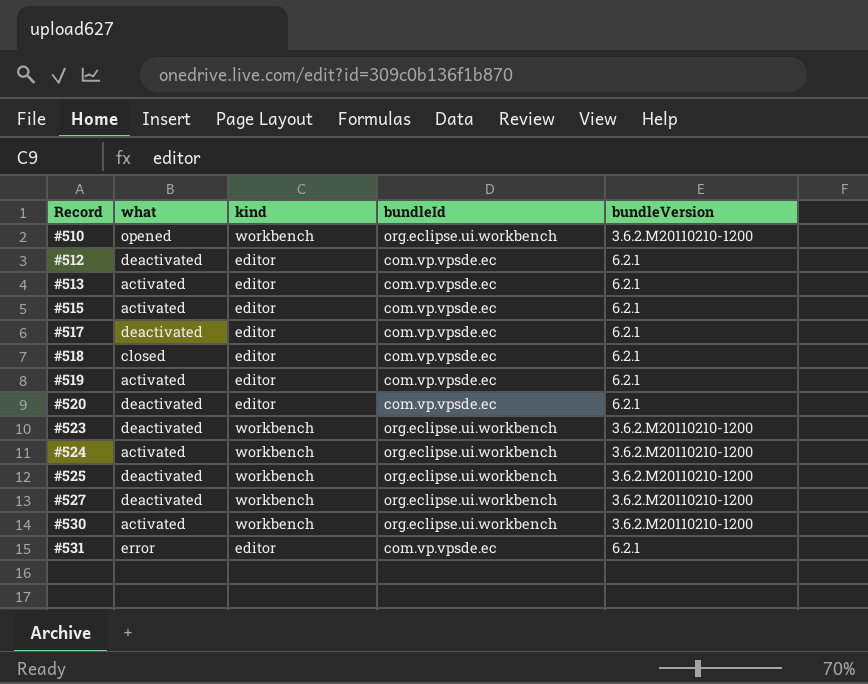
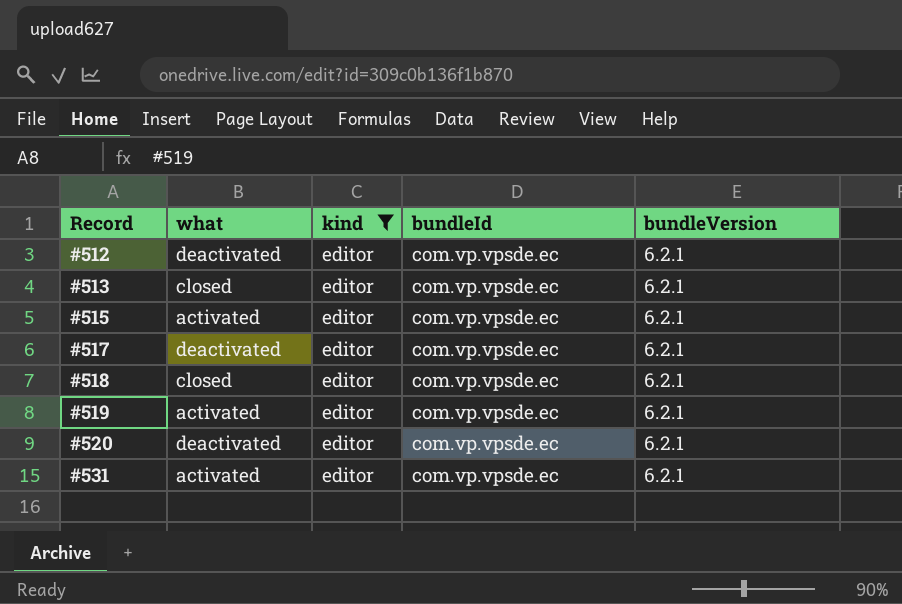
filter: none -> kind = editor
#513 | what: activated -> closed
#531 | what: error -> activated

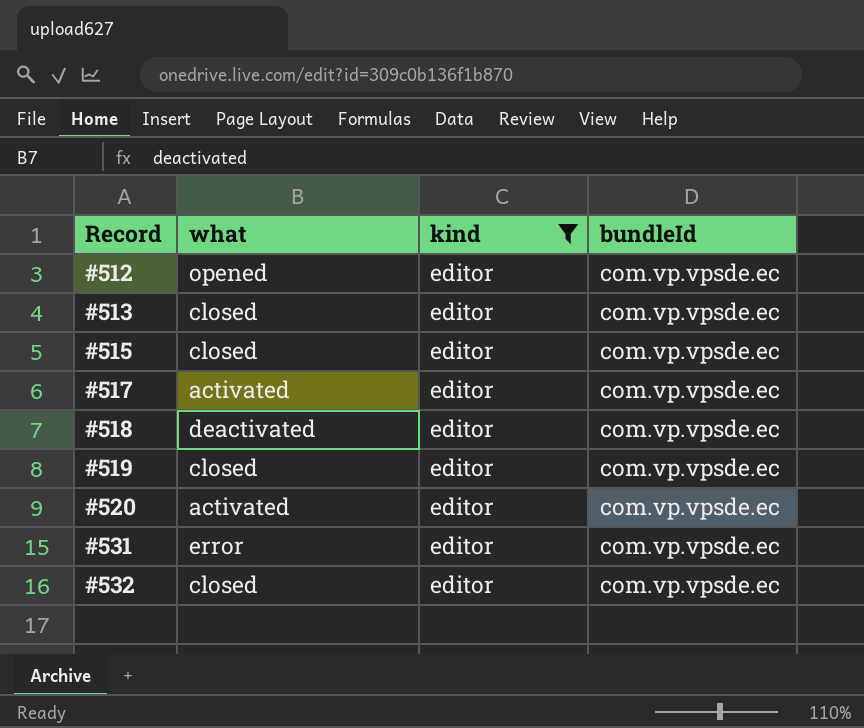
column bundleVersion | position: 5 -> none
#512 | what: deactivated -> opened
#515 | what: activated -> closed
#517 | what: deactivated -> activated
#518 | what: closed -> deactivated
#519 | what: activated -> closed
#520 | what: deactivated -> activated
#531 | what: activated -> error
row #532: none -> closed | editor | com.vp.vpsde.ec

